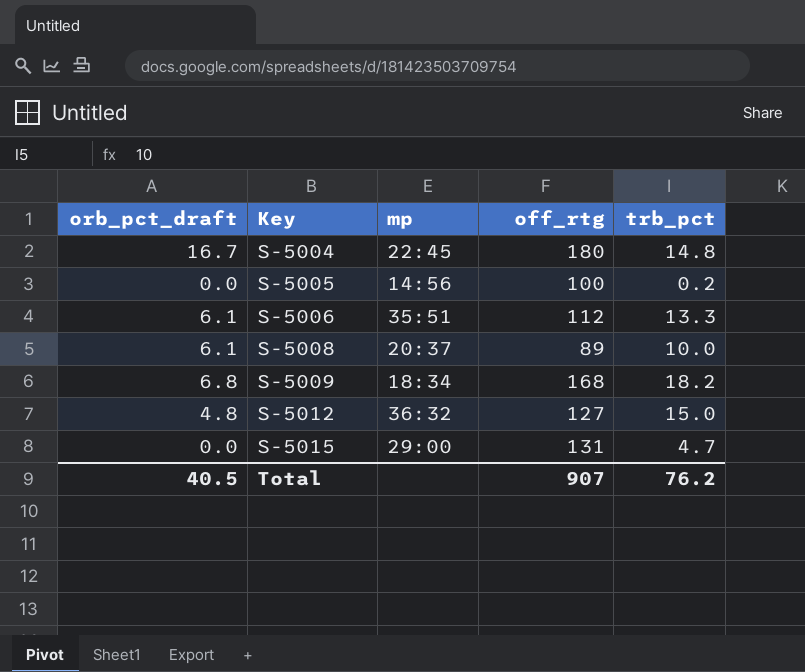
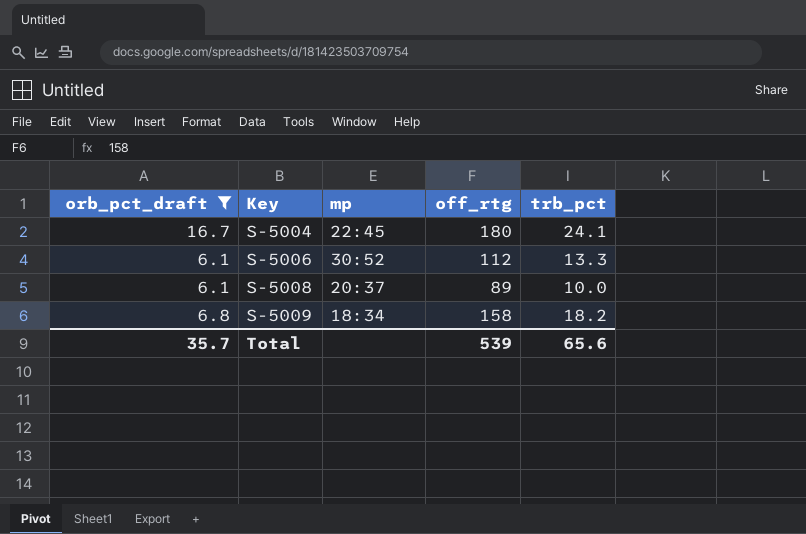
filter: none -> orb_pct_draft >= 6.1
S-5004 | trb_pct: 14.8 -> 24.1
S-5006 | mp: 35:51 -> 30:52
S-5009 | off_rtg: 168 -> 158
Total | orb_pct_draft: 40.5 -> 35.7
Total | off_rtg: 907 -> 539
Total | trb_pct: 76.2 -> 65.6

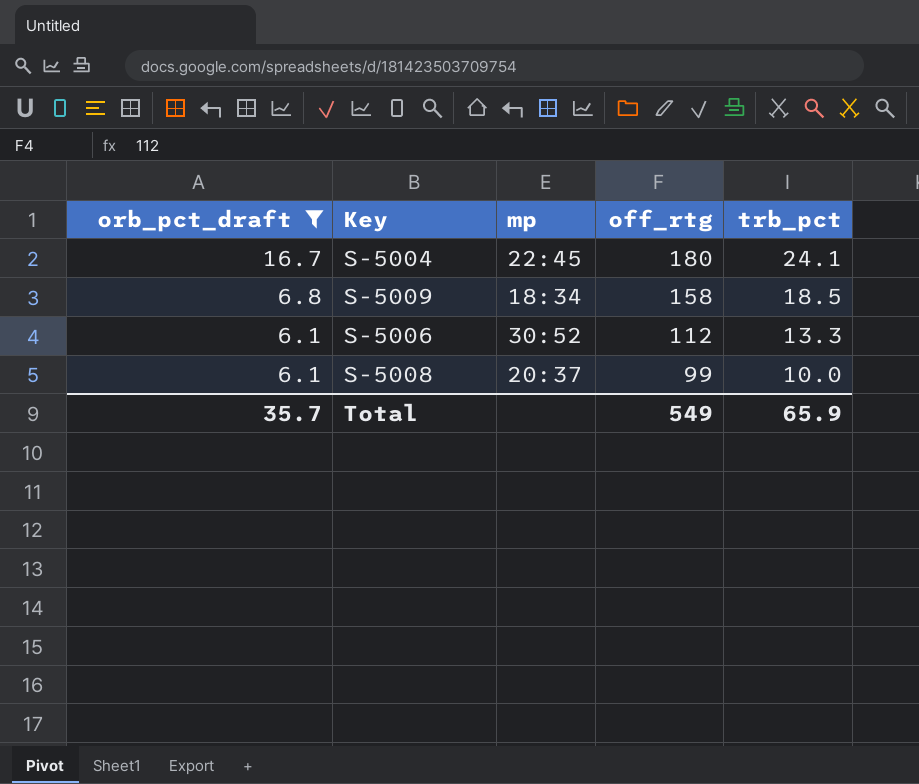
row order: Key ascending -> orb_pct_draft descending
S-5009 | trb_pct: 18.2 -> 18.5
S-5008 | off_rtg: 89 -> 99
Total | off_rtg: 539 -> 549
Total | trb_pct: 65.6 -> 65.9

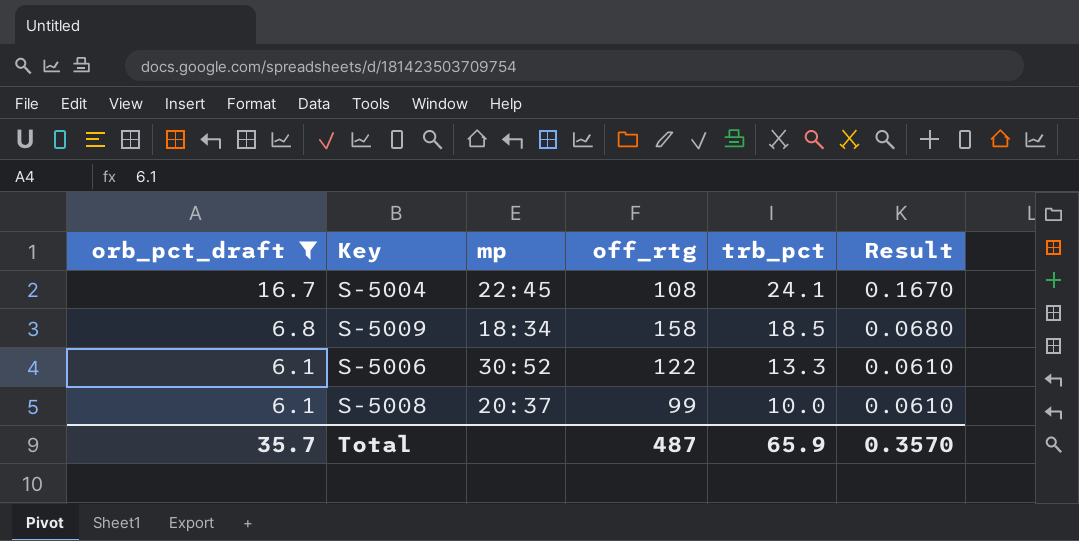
column Result | formula: none -> [orb_pct_draft] * 0.01
S-5004 | off_rtg: 180 -> 108
S-5006 | off_rtg: 112 -> 122
Total | off_rtg: 549 -> 487

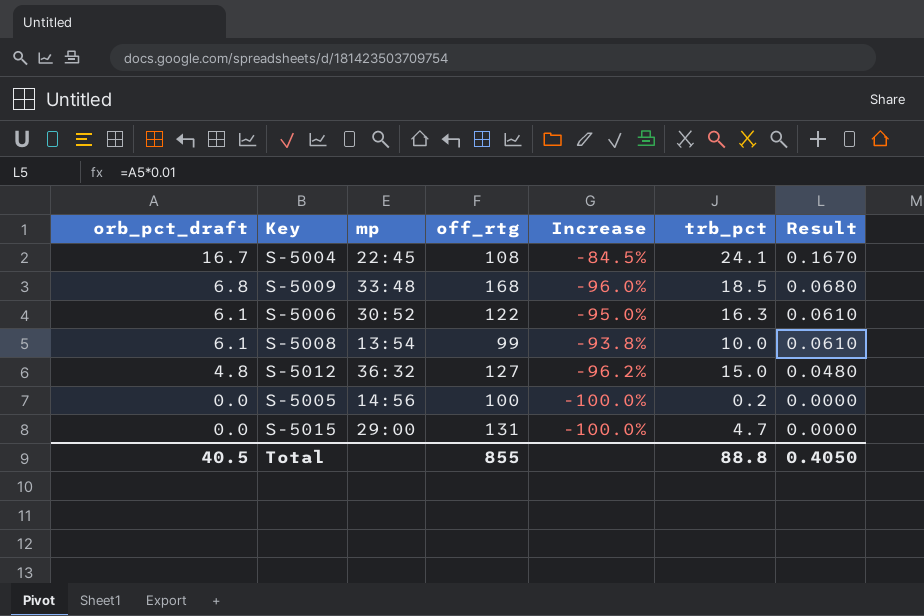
filter: orb_pct_draft >= 6.1 -> none
column Increase | formula: none -> ([orb_pct_draft] - [off_rtg]) / [off_rtg]
S-5009 | mp: 18:34 -> 33:48
S-5009 | off_rtg: 158 -> 168
S-5006 | trb_pct: 13.3 -> 16.3
S-5008 | mp: 20:37 -> 13:54
Total | orb_pct_draft: 35.7 -> 40.5
Total | off_rtg: 487 -> 855
Total | trb_pct: 65.9 -> 88.8
Total | Result: 0.3570 -> 0.4050

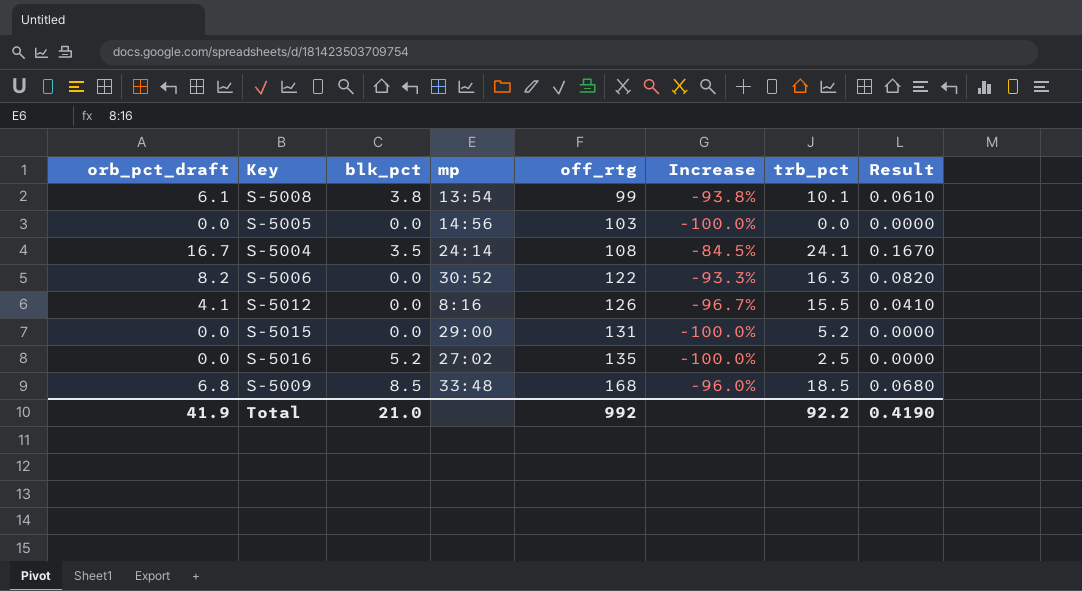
row order: orb_pct_draft descending -> off_rtg ascending
column blk_pct | position: none -> 3
S-5008 | trb_pct: 10.0 -> 10.1
S-5005 | off_rtg: 100 -> 103
S-5005 | trb_pct: 0.2 -> 0.0
S-5004 | mp: 22:45 -> 24:14
S-5006 | orb_pct_draft: 6.1 -> 8.2
S-5006 | Increase: -95.0% -> -93.3%
S-5006 | Result: 0.0610 -> 0.0820
S-5012 | orb_pct_draft: 4.8 -> 4.1
S-5012 | mp: 36:32 -> 8:16
S-5012 | off_rtg: 127 -> 126
S-5012 | Increase: -96.2% -> -96.7%
S-5012 | trb_pct: 15.0 -> 15.5
S-5012 | Result: 0.0480 -> 0.0410
S-5015 | trb_pct: 4.7 -> 5.2
row S-5016: none -> 0.0 | 5.2 | 27:02 | 135 | -100.0% | 2.5 | 0.0000
Total | orb_pct_draft: 40.5 -> 41.9
Total | off_rtg: 855 -> 992
Total | trb_pct: 88.8 -> 92.2
Total | Result: 0.4050 -> 0.4190

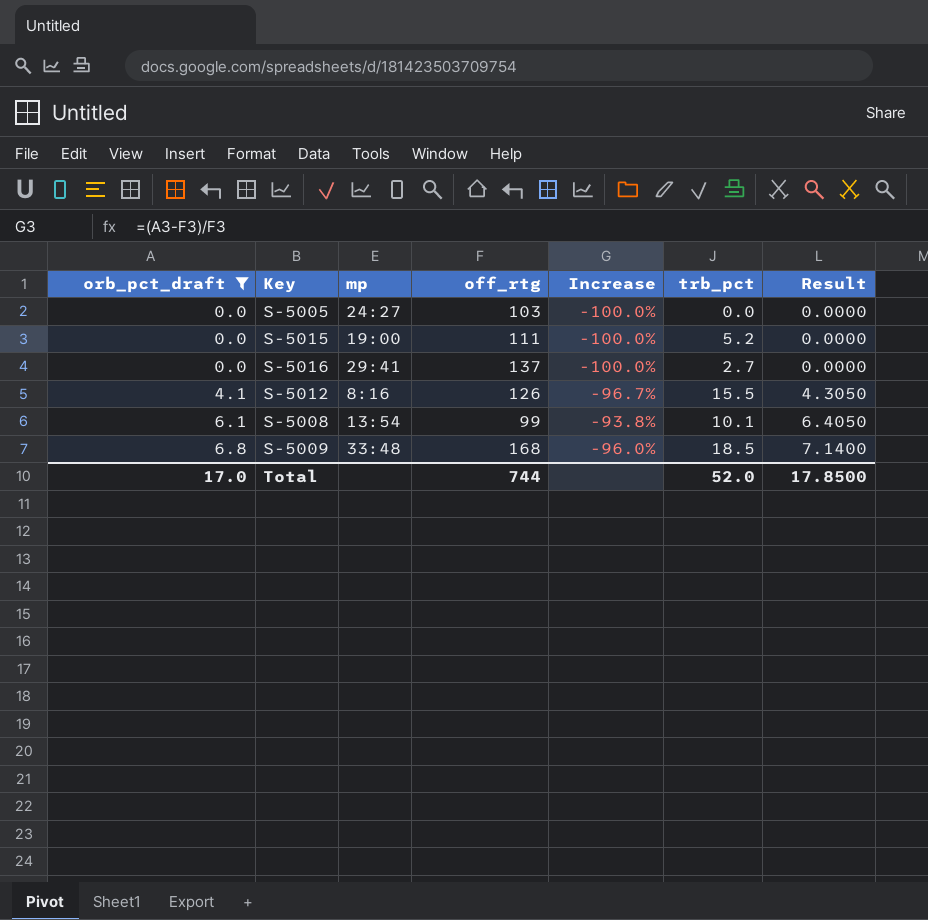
filter: none -> orb_pct_draft <= 6.8
row order: off_rtg ascending -> orb_pct_draft ascending
column blk_pct | position: 3 -> none
column Result | formula: [orb_pct_draft] * 0.01 -> [orb_pct_draft] * 1.05
S-5005 | mp: 14:56 -> 24:27
S-5015 | mp: 29:00 -> 19:00
S-5015 | off_rtg: 131 -> 111
S-5016 | mp: 27:02 -> 29:41
S-5016 | off_rtg: 135 -> 137
S-5016 | trb_pct: 2.5 -> 2.7
Total | orb_pct_draft: 41.9 -> 17.0
Total | off_rtg: 992 -> 744
Total | trb_pct: 92.2 -> 52.0
Total | Result: 0.4190 -> 17.8500

